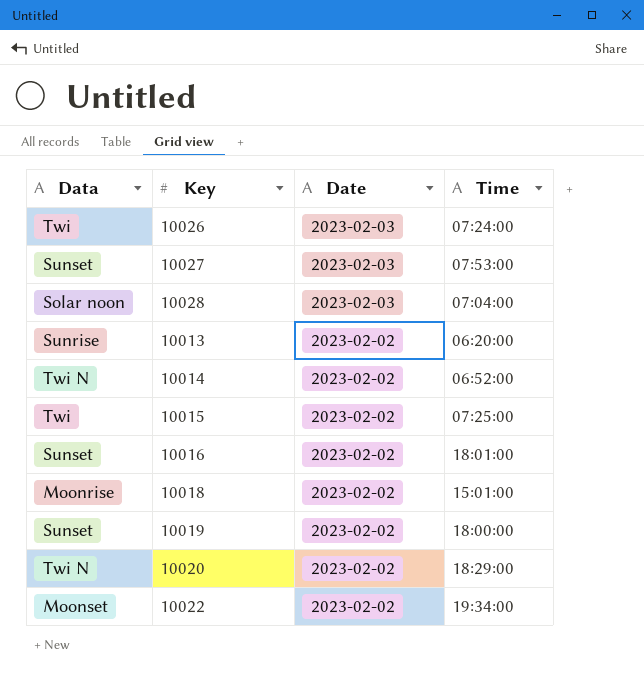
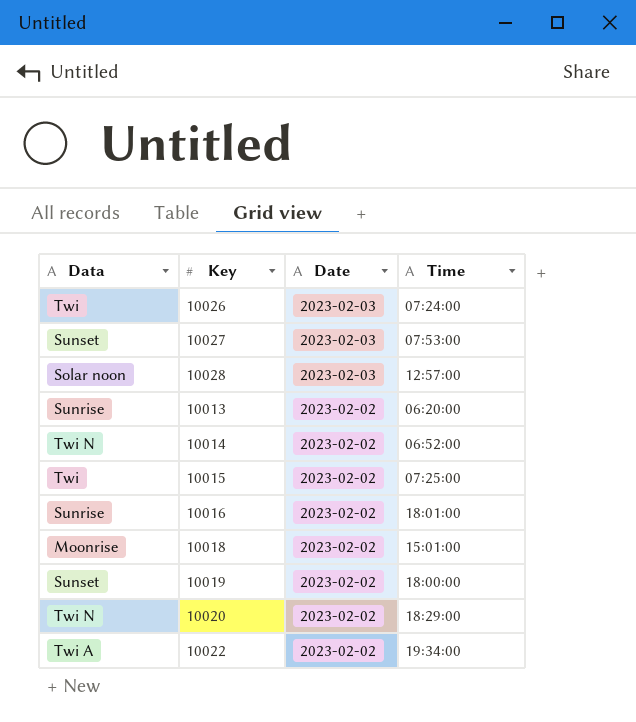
10028 | Time: 07:04:00 -> 12:57:00
10016 | Data: Sunset -> Sunrise
10022 | Data: Moonset -> Twi A

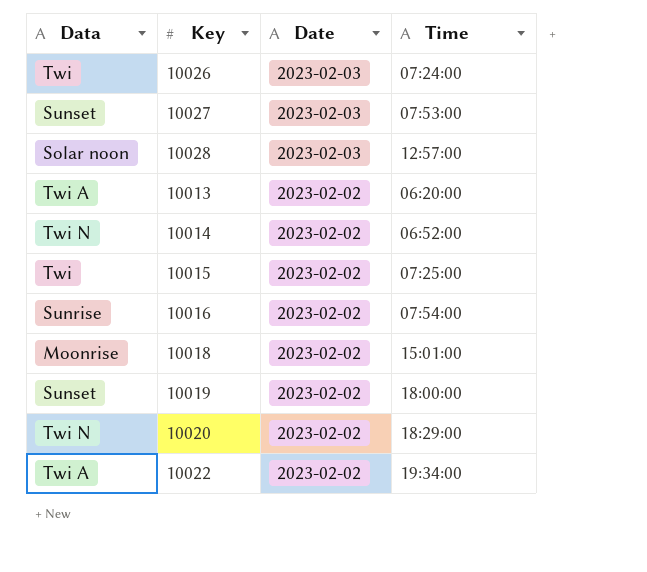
10013 | Data: Sunrise -> Twi A
10016 | Time: 18:01:00 -> 07:54:00

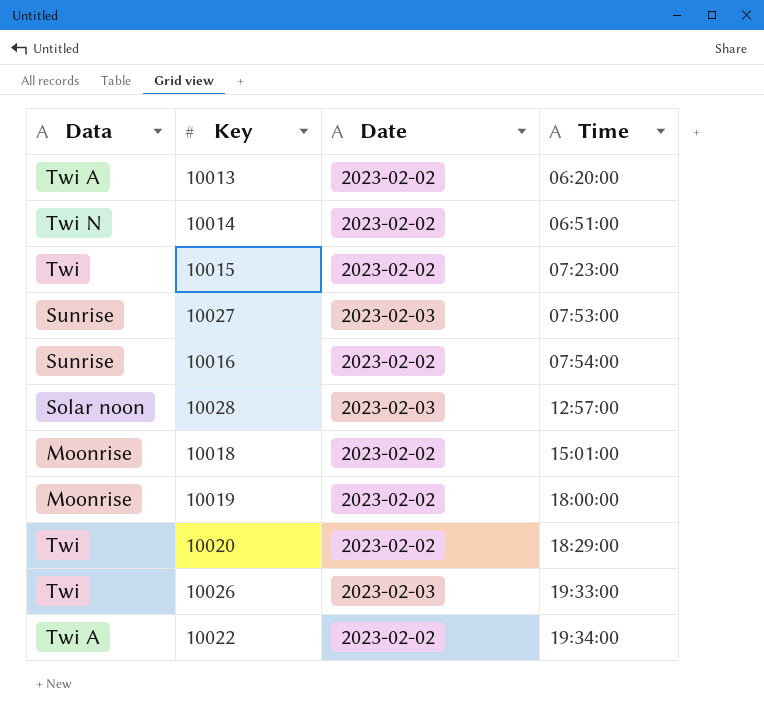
row order: Date descending -> Time ascending
10014 | Time: 06:52:00 -> 06:51:00
10015 | Time: 07:25:00 -> 07:23:00
10027 | Data: Sunset -> Sunrise
10019 | Data: Sunset -> Moonrise
10020 | Data: Twi N -> Twi
10026 | Time: 07:24:00 -> 19:33:00

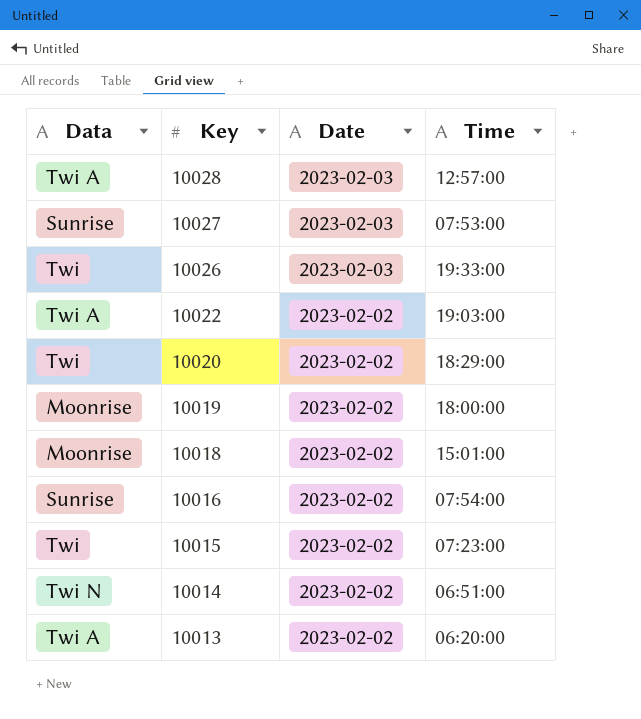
row order: Time ascending -> Key descending
10028 | Data: Solar noon -> Twi A
10022 | Time: 19:34:00 -> 19:03:00

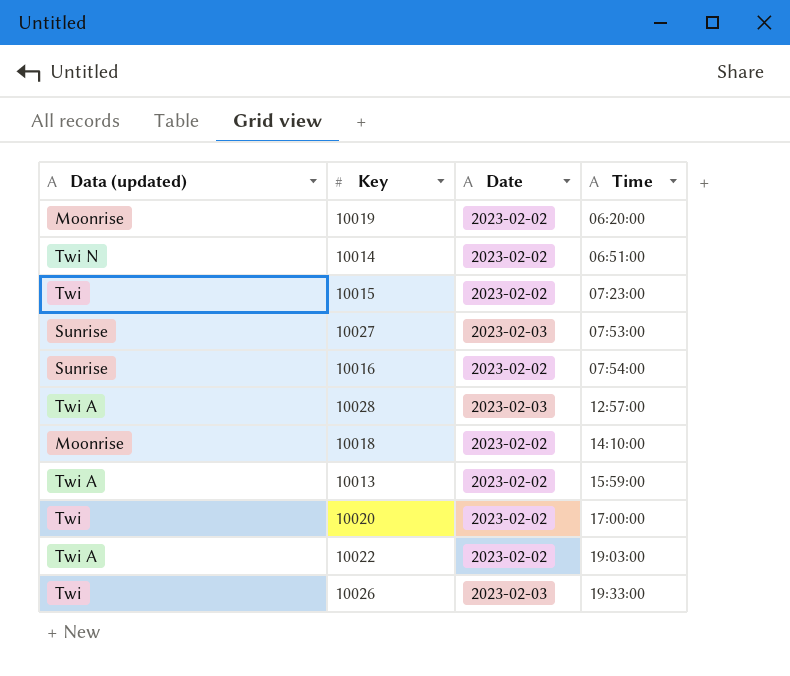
row order: Key descending -> Time ascending
column name: Data -> Data (updated)
10019 | Time: 18:00:00 -> 06:20:00
10018 | Time: 15:01:00 -> 14:10:00
10013 | Time: 06:20:00 -> 15:59:00
10020 | Time: 18:29:00 -> 17:00:00

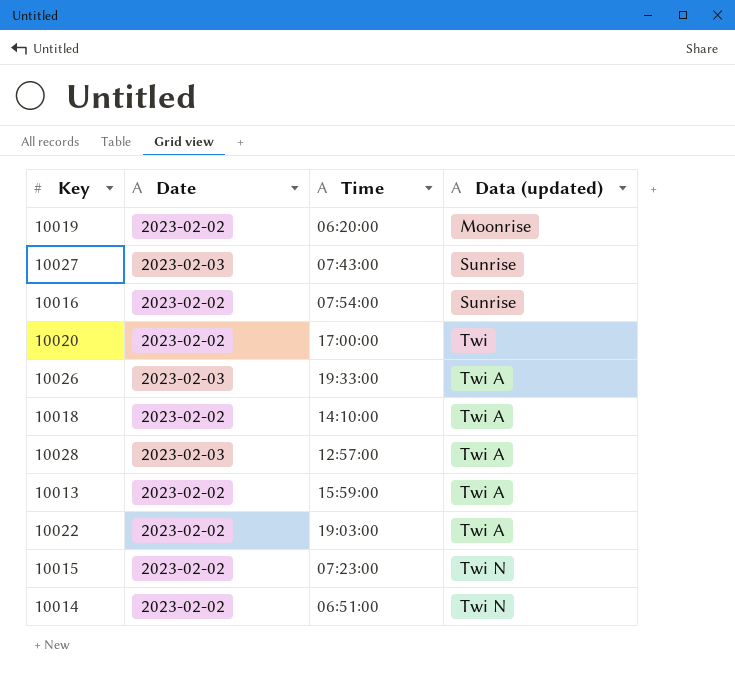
row order: Time ascending -> Data (updated) ascending
column Data (updated) | position: 1 -> 4
10027 | Time: 07:53:00 -> 07:43:00
10026 | Data (updated): Twi -> Twi A
10018 | Data (updated): Moonrise -> Twi A
10015 | Data (updated): Twi -> Twi N

